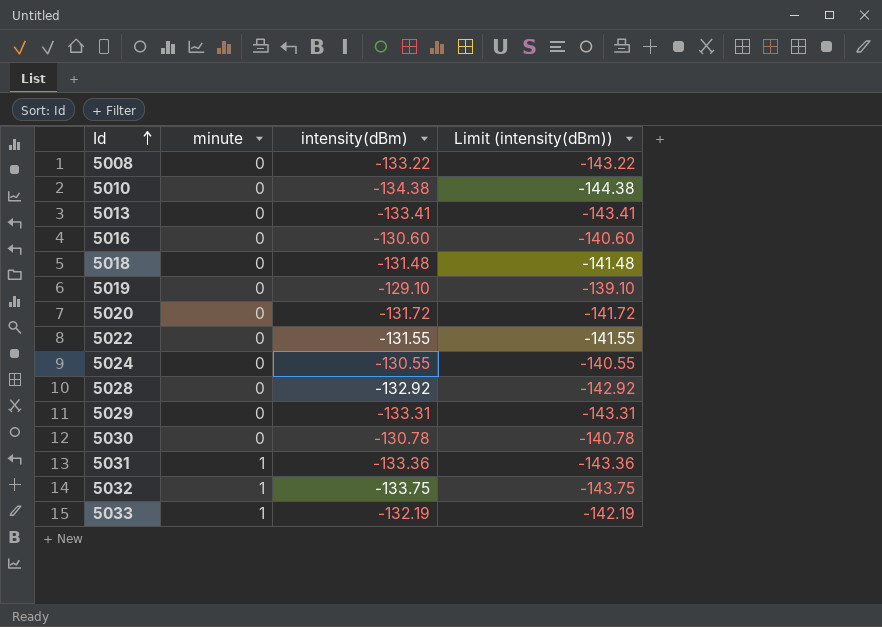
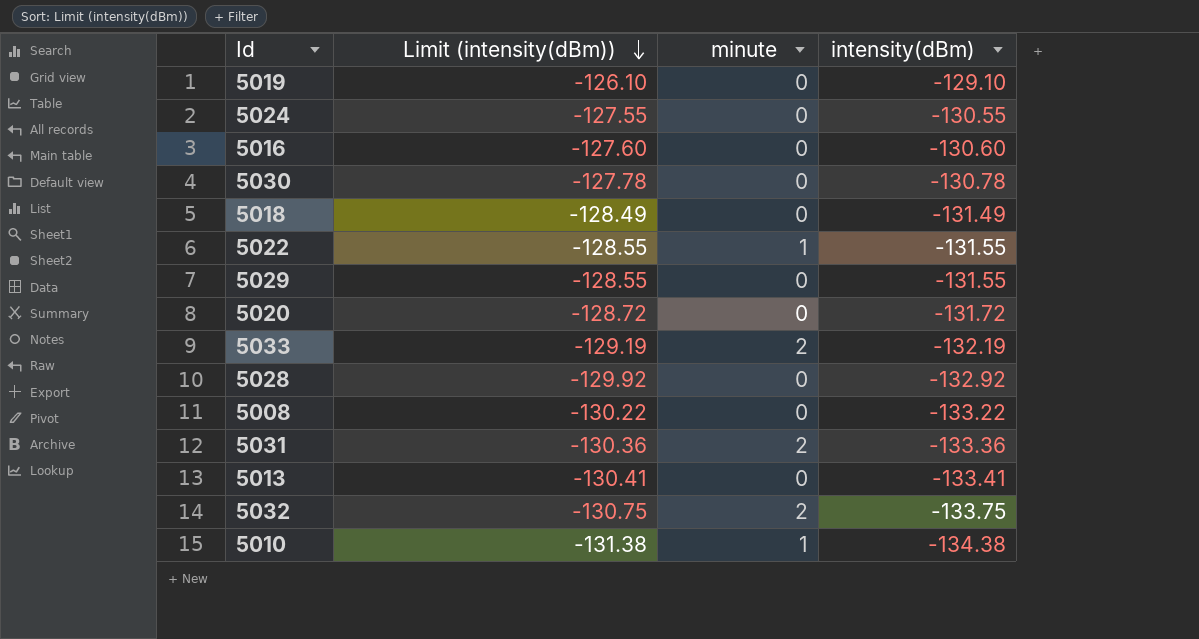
row order: Id ascending -> Limit (intensity(dBm)) descending
column Limit (intensity(dBm)) | formula: [intensity(dBm)] - 10 -> [intensity(dBm)] + 3
column Limit (intensity(dBm)) | position: 4 -> 2
5018 | intensity(dBm): -131.48 -> -131.49
5022 | minute: 0 -> 1
5029 | intensity(dBm): -133.31 -> -131.55
5033 | minute: 1 -> 2
5031 | minute: 1 -> 2
5032 | minute: 1 -> 2
5010 | minute: 0 -> 1

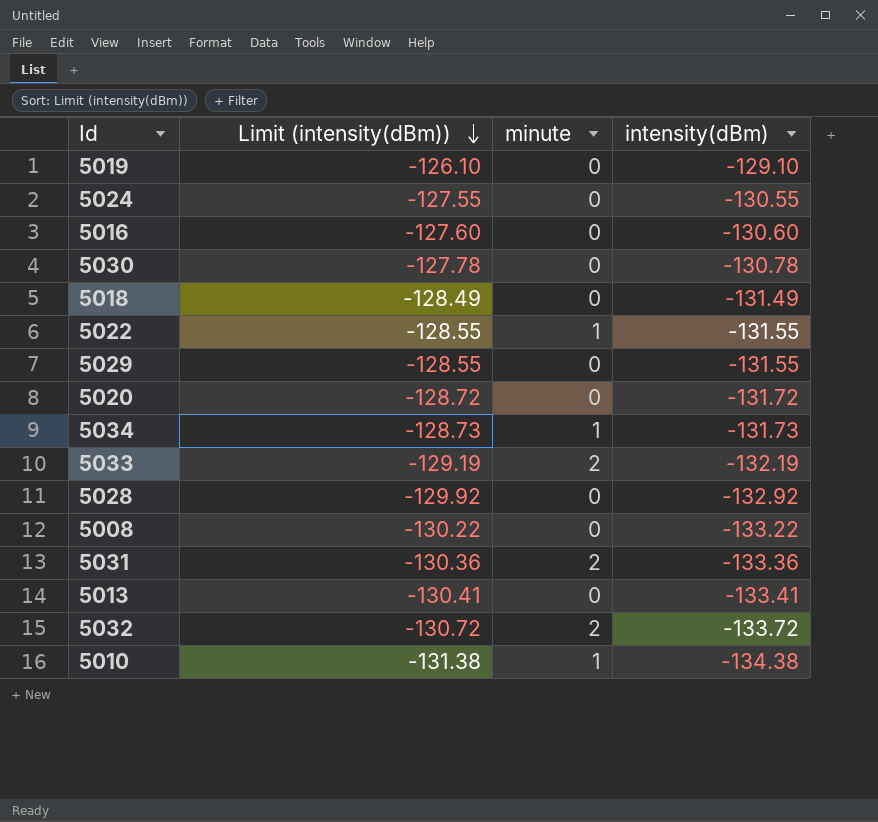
row 5034: none -> -128.73 | 1 | -131.73
5032 | Limit (intensity(dBm)): -130.75 -> -130.72
5032 | intensity(dBm): -133.75 -> -133.72

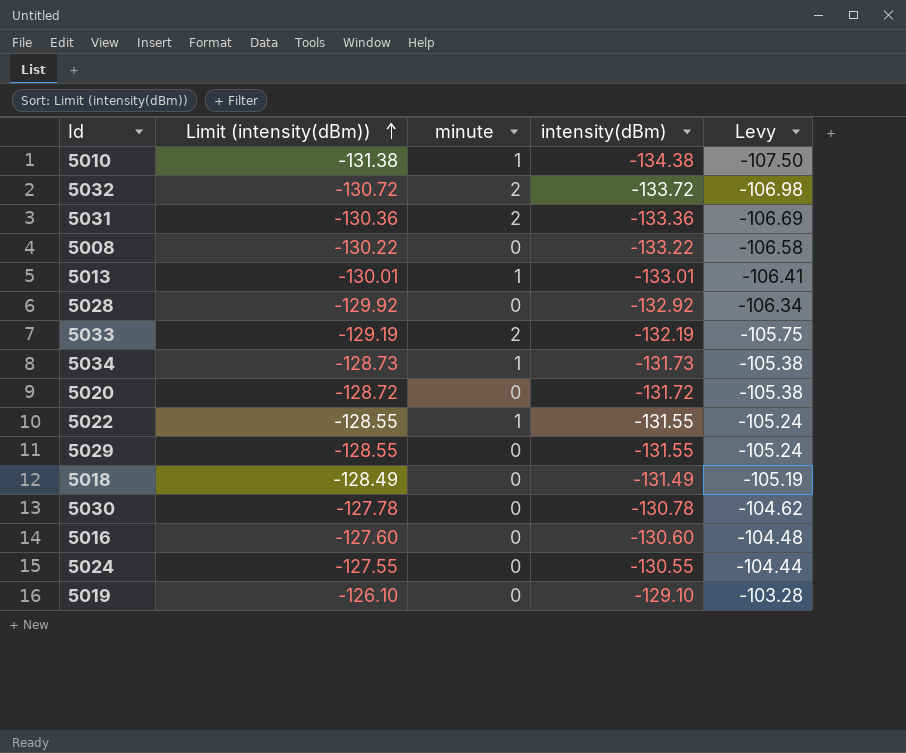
row order: Limit (intensity(dBm)) descending -> Limit (intensity(dBm)) ascending
column Levy | formula: none -> [intensity(dBm)] * 0.8
5013 | Limit (intensity(dBm)): -130.41 -> -130.01
5013 | minute: 0 -> 1
5013 | intensity(dBm): -133.41 -> -133.01

